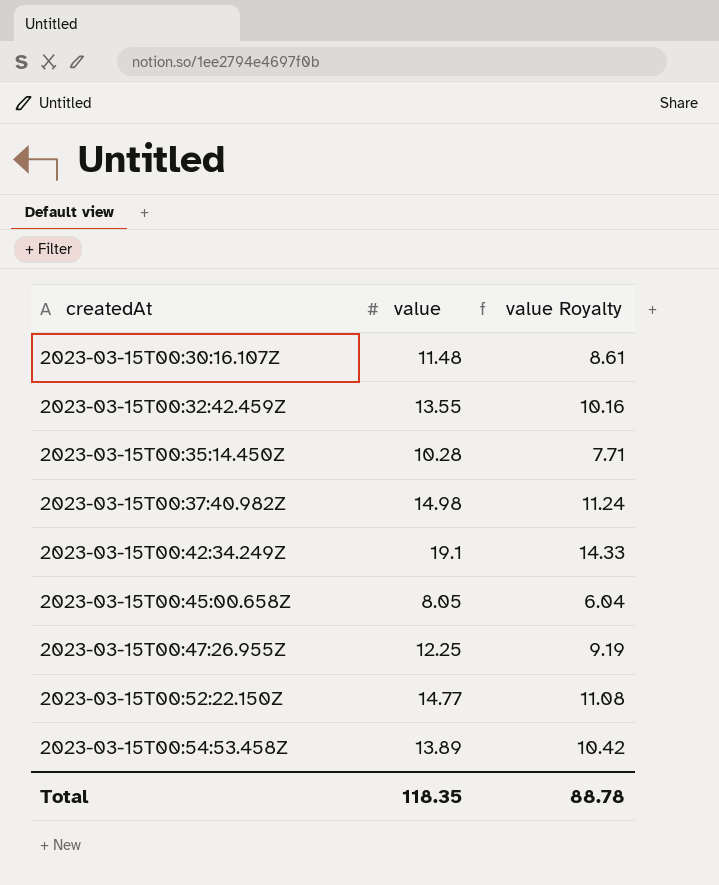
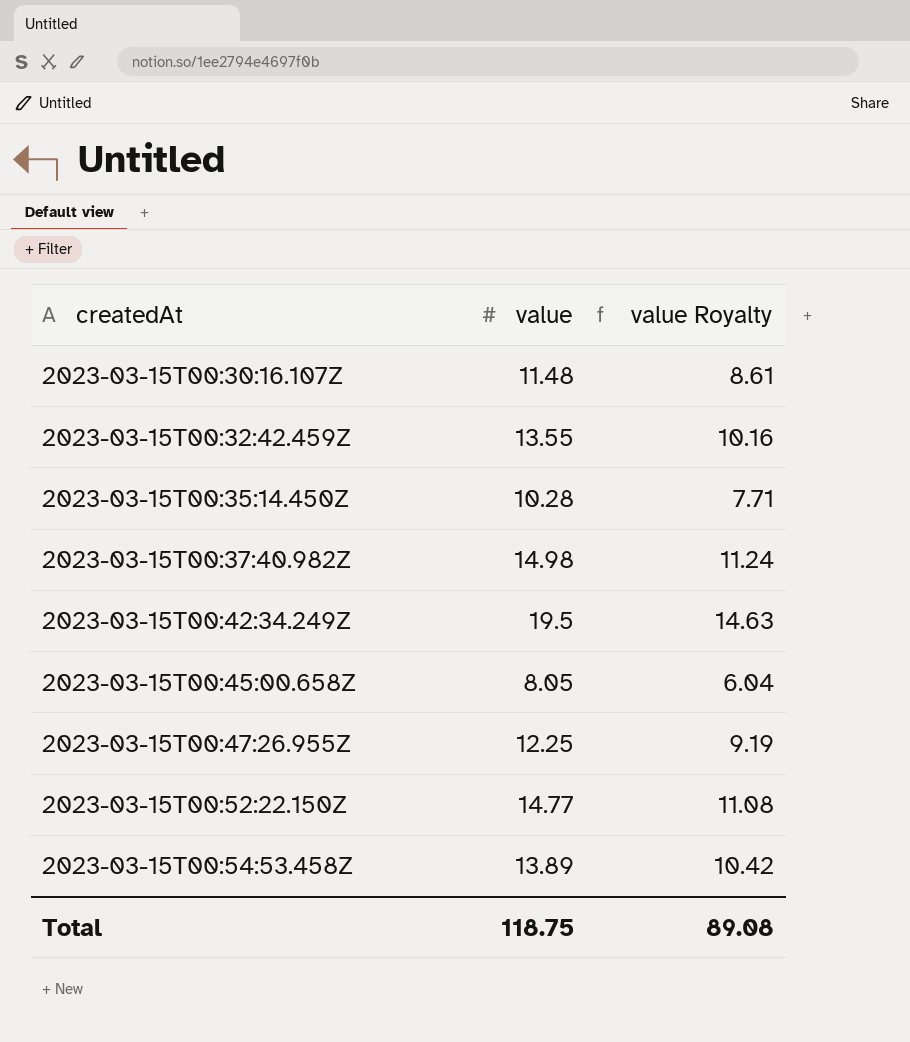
2023-03-15T00:42:34.249Z | value: 19.1 -> 19.5
2023-03-15T00:42:34.249Z | value Royalty: 14.33 -> 14.63
Total | value: 118.35 -> 118.75
Total | value Royalty: 88.78 -> 89.08

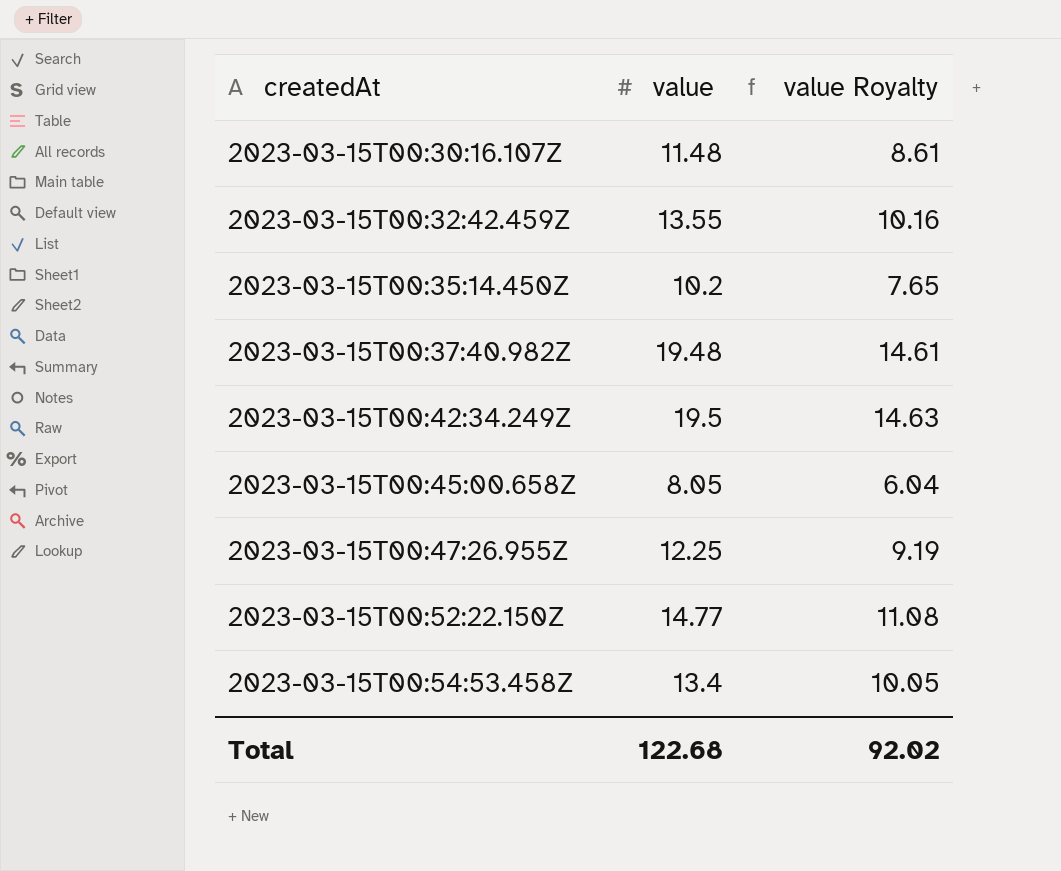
2023-03-15T00:35:14.450Z | value: 10.28 -> 10.2
2023-03-15T00:35:14.450Z | value Royalty: 7.71 -> 7.65
2023-03-15T00:37:40.982Z | value: 14.98 -> 19.48
2023-03-15T00:37:40.982Z | value Royalty: 11.24 -> 14.61
2023-03-15T00:54:53.458Z | value: 13.89 -> 13.4
2023-03-15T00:54:53.458Z | value Royalty: 10.42 -> 10.05
Total | value: 118.75 -> 122.68
Total | value Royalty: 89.08 -> 92.02

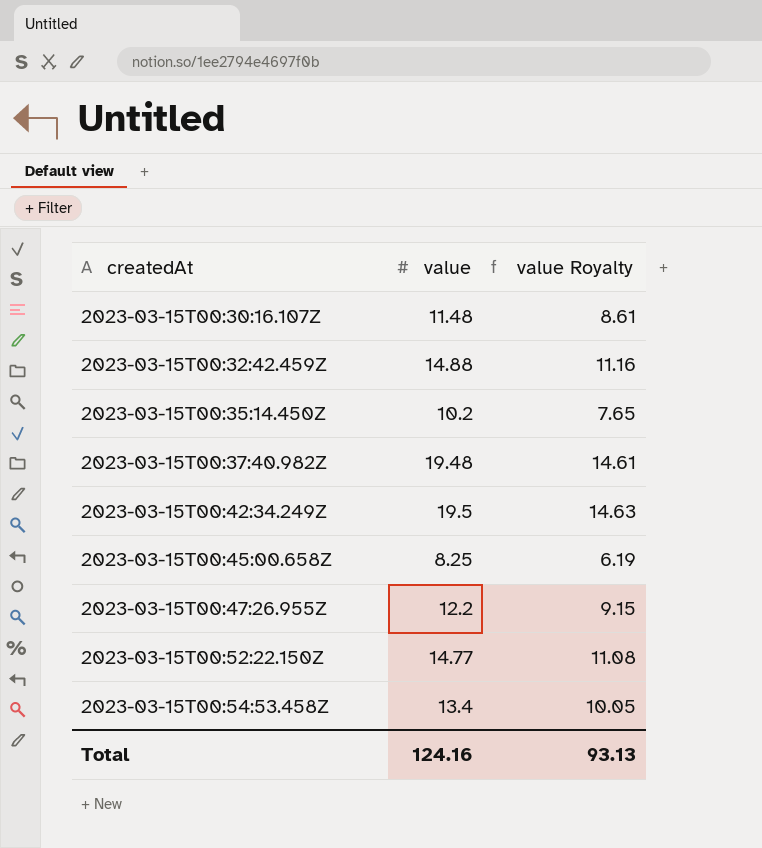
2023-03-15T00:32:42.459Z | value: 13.55 -> 14.88
2023-03-15T00:32:42.459Z | value Royalty: 10.16 -> 11.16
2023-03-15T00:45:00.658Z | value: 8.05 -> 8.25
2023-03-15T00:45:00.658Z | value Royalty: 6.04 -> 6.19
2023-03-15T00:47:26.955Z | value: 12.25 -> 12.2
2023-03-15T00:47:26.955Z | value Royalty: 9.19 -> 9.15
Total | value: 122.68 -> 124.16
Total | value Royalty: 92.02 -> 93.13

